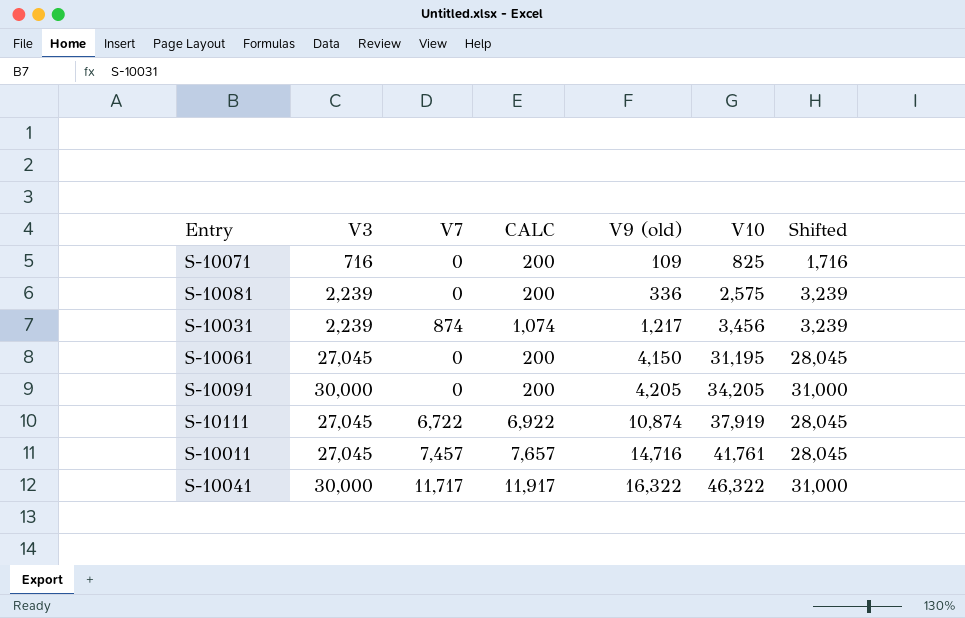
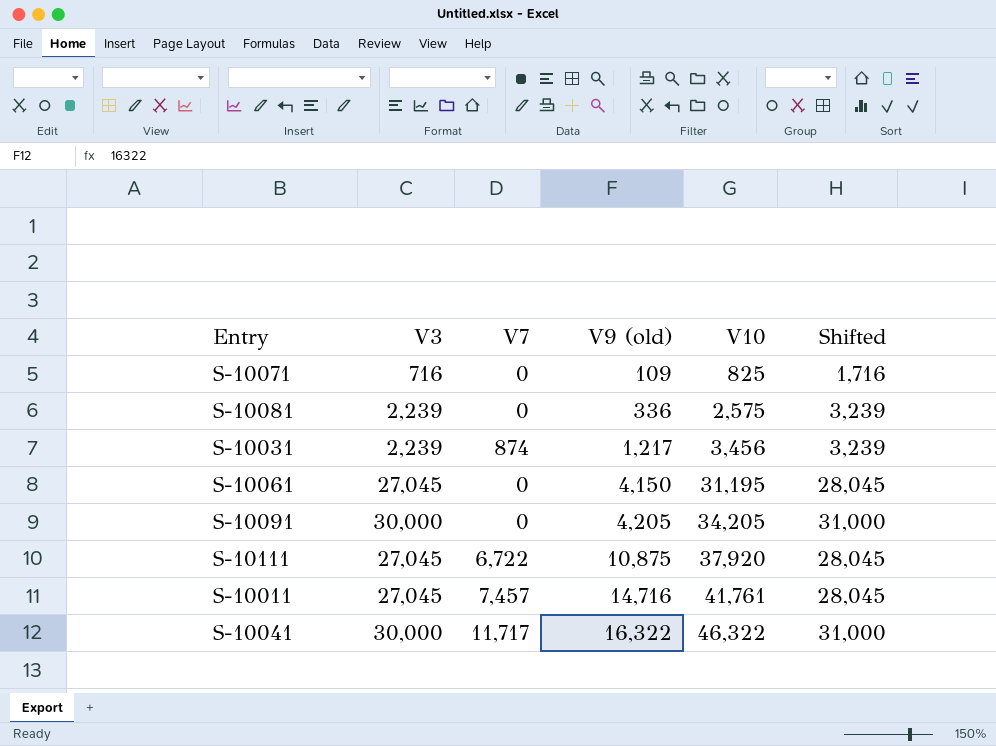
column CALC | formula: [V7] + 200 -> none
S-10111 | V9 (old): 10,874 -> 10,875
S-10111 | V10: 37,919 -> 37,920

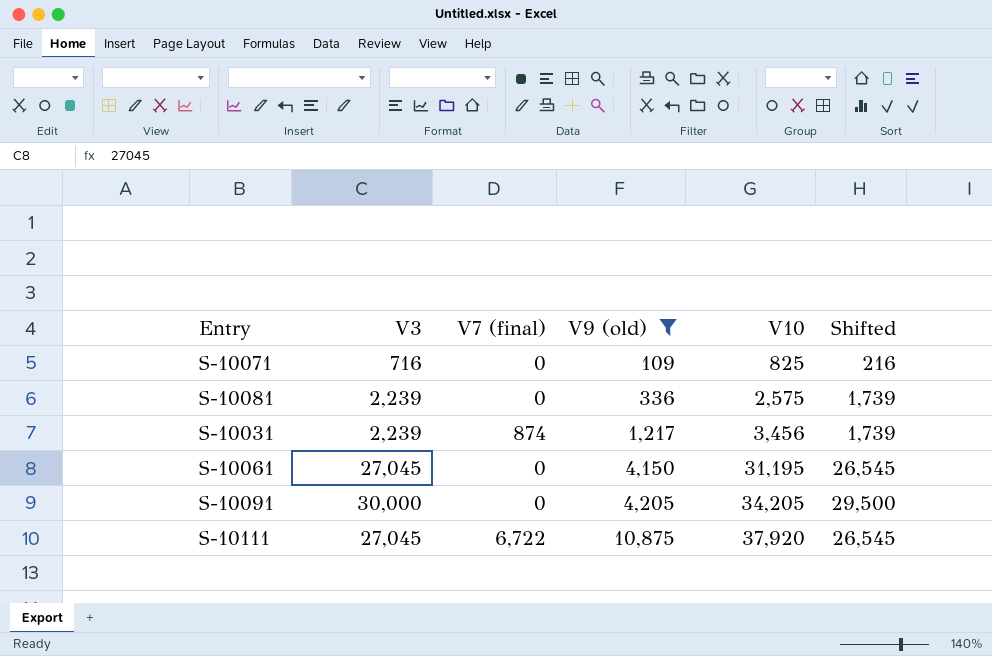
filter: none -> V9 (old) <= 10,875
column name: V7 -> V7 (final)
column Shifted | formula: [V3] + 1000 -> [V3] - 500

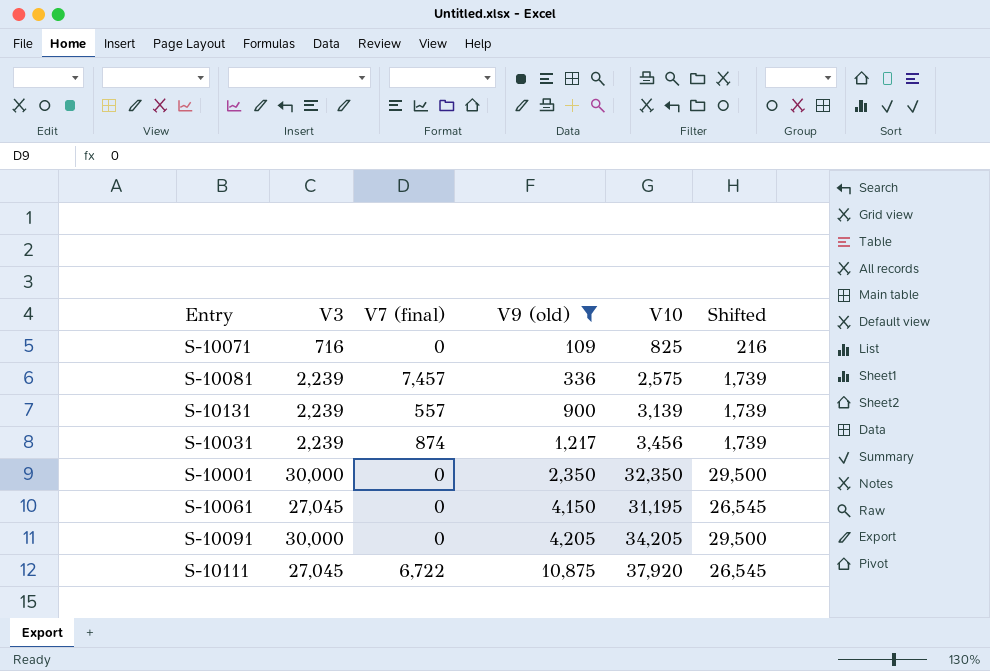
S-10081 | V7 (final): 0 -> 7,457
row S-10131: none -> 2,239 | 557 | 900 | 3,139 | 1,739
row S-10001: none -> 30,000 | 0 | 2,350 | 32,350 | 29,500

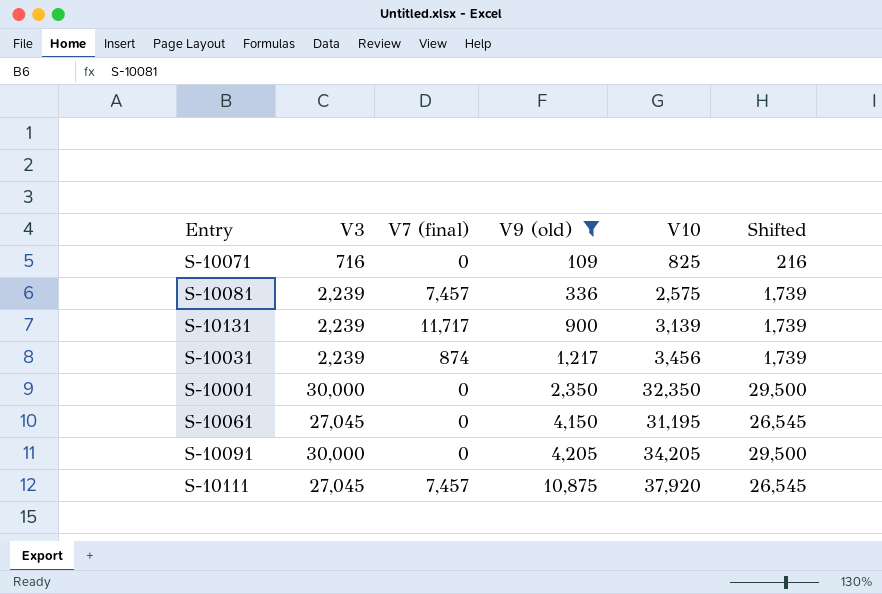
S-10131 | V7 (final): 557 -> 11,717
S-10111 | V7 (final): 6,722 -> 7,457

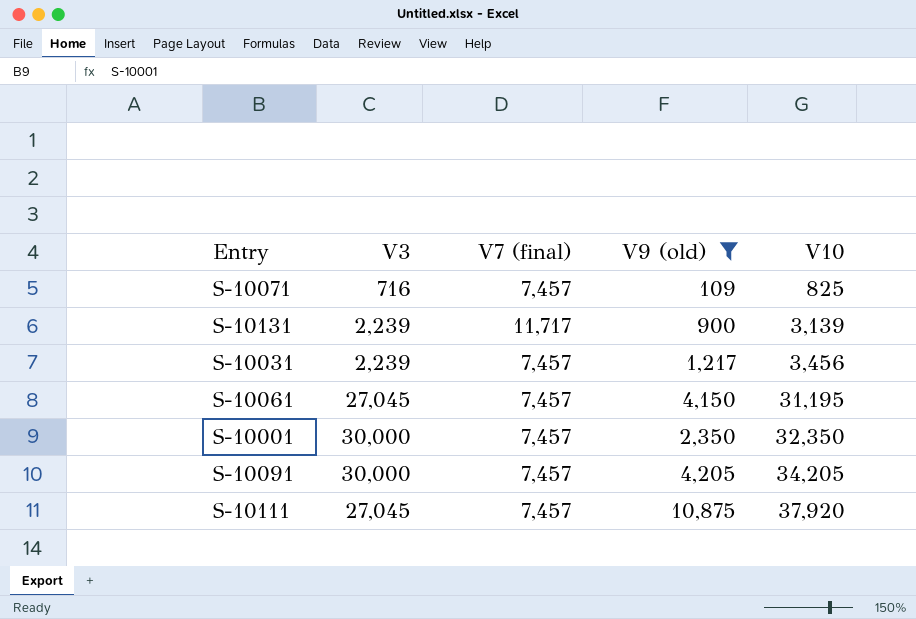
row order: V9 (old) ascending -> V10 ascending
column Shifted | formula: [V3] - 500 -> none
row S-10081: 2,239 | 7,457 | 336 | 2,575 | 1,739 -> none
S-10071 | V7 (final): 0 -> 7,457
S-10031 | V7 (final): 874 -> 7,457
S-10061 | V7 (final): 0 -> 7,457
S-10001 | V7 (final): 0 -> 7,457
S-10091 | V7 (final): 0 -> 7,457

